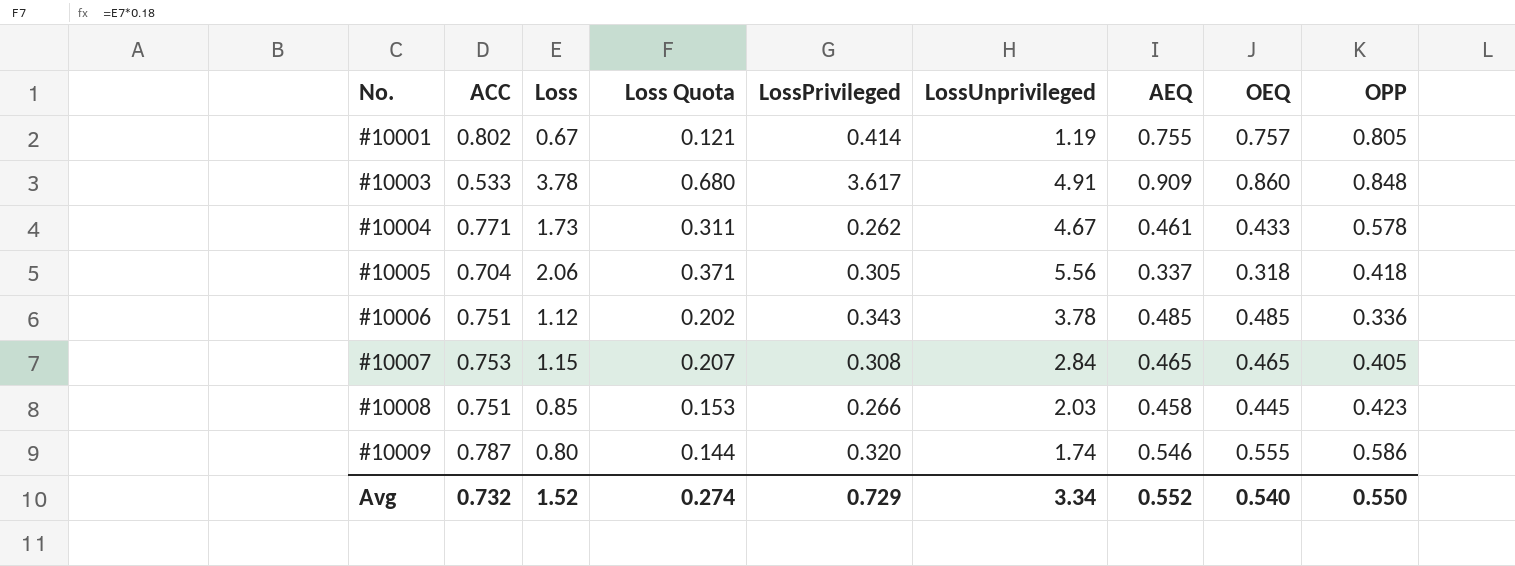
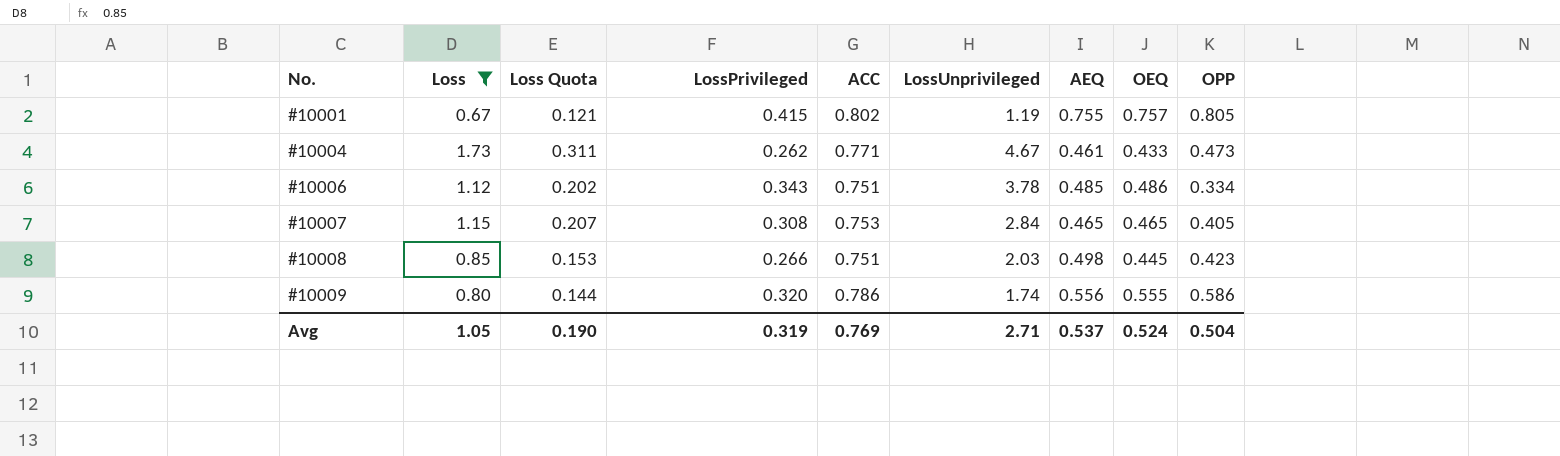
filter: none -> Loss <= 1.73
column ACC | position: 2 -> 5
#10001 | LossPrivileged: 0.414 -> 0.415
#10004 | OPP: 0.578 -> 0.473
#10006 | OEQ: 0.485 -> 0.486
#10006 | OPP: 0.336 -> 0.334
#10008 | AEQ: 0.458 -> 0.498
#10009 | ACC: 0.787 -> 0.786
#10009 | AEQ: 0.546 -> 0.556
Avg | Loss: 1.52 -> 1.05
Avg | Loss Quota: 0.274 -> 0.190
Avg | LossPrivileged: 0.729 -> 0.319
Avg | ACC: 0.732 -> 0.769
Avg | LossUnprivileged: 3.34 -> 2.71
Avg | AEQ: 0.552 -> 0.537
Avg | OEQ: 0.540 -> 0.524
Avg | OPP: 0.550 -> 0.504

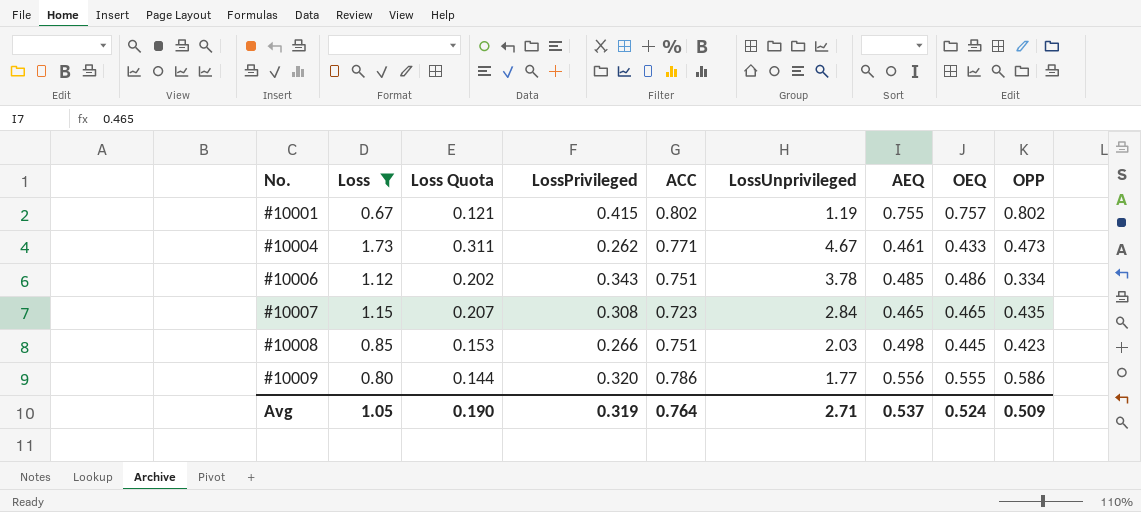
#10001 | OPP: 0.805 -> 0.802
#10007 | ACC: 0.753 -> 0.723
#10007 | OPP: 0.405 -> 0.435
#10009 | LossUnprivileged: 1.74 -> 1.77
Avg | ACC: 0.769 -> 0.764
Avg | OPP: 0.504 -> 0.509

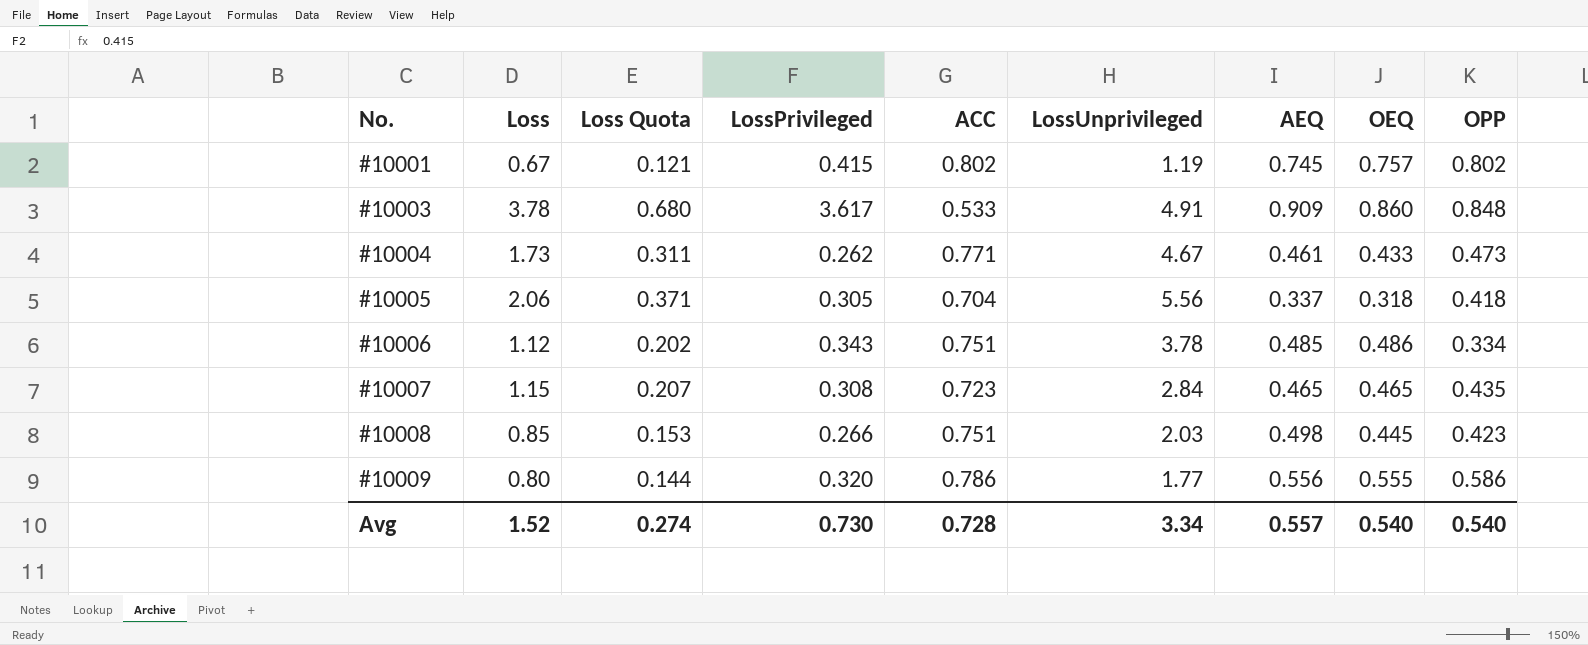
filter: Loss <= 1.73 -> none
#10001 | AEQ: 0.755 -> 0.745
Avg | Loss: 1.05 -> 1.52
Avg | Loss Quota: 0.190 -> 0.274
Avg | LossPrivileged: 0.319 -> 0.730
Avg | ACC: 0.764 -> 0.728
Avg | LossUnprivileged: 2.71 -> 3.34
Avg | AEQ: 0.537 -> 0.557
Avg | OEQ: 0.524 -> 0.540
Avg | OPP: 0.509 -> 0.540

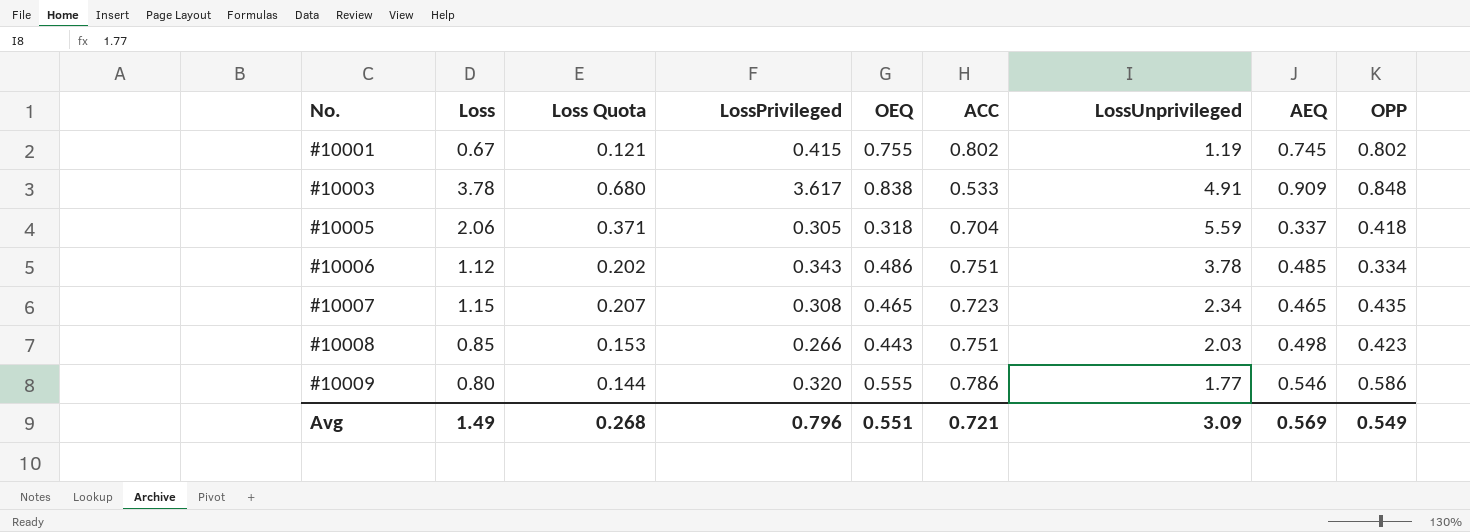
column OEQ | position: 8 -> 5
row #10004: 1.73 | 0.311 | 0.262 | 0.771 | 4.67 | 0.461 | 0.433 | 0.473 -> none
#10001 | OEQ: 0.757 -> 0.755
#10003 | OEQ: 0.860 -> 0.838
#10005 | LossUnprivileged: 5.56 -> 5.59
#10007 | LossUnprivileged: 2.84 -> 2.34
#10008 | OEQ: 0.445 -> 0.443
#10009 | AEQ: 0.556 -> 0.546
Avg | Loss: 1.52 -> 1.49
Avg | Loss Quota: 0.274 -> 0.268
Avg | LossPrivileged: 0.730 -> 0.796
Avg | OEQ: 0.540 -> 0.551
Avg | ACC: 0.728 -> 0.721
Avg | LossUnprivileged: 3.34 -> 3.09
Avg | AEQ: 0.557 -> 0.569
Avg | OPP: 0.540 -> 0.549

